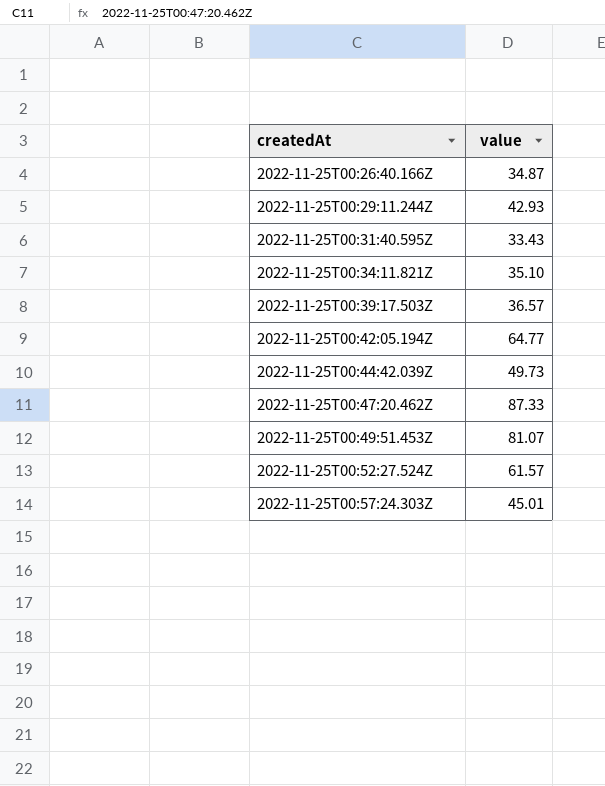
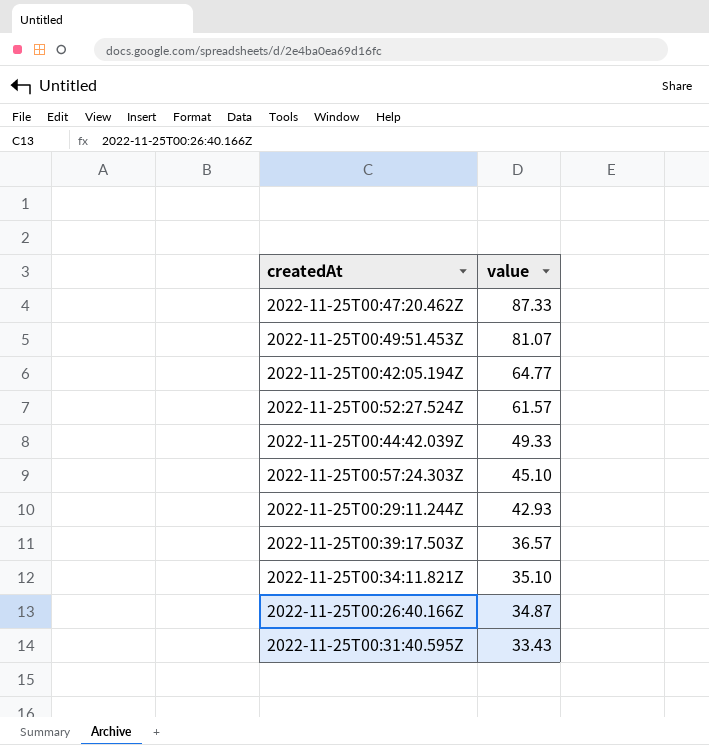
row order: createdAt ascending -> value descending
2022-11-25T00:44:42.039Z | value: 49.73 -> 49.33
2022-11-25T00:57:24.303Z | value: 45.01 -> 45.10

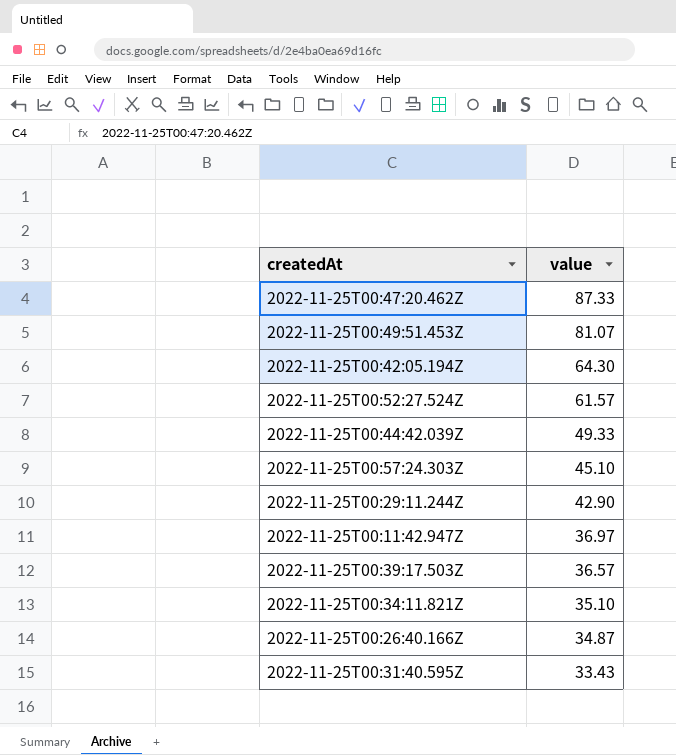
2022-11-25T00:42:05.194Z | value: 64.77 -> 64.30
2022-11-25T00:29:11.244Z | value: 42.93 -> 42.90
row 2022-11-25T00:11:42.947Z: none -> 36.97

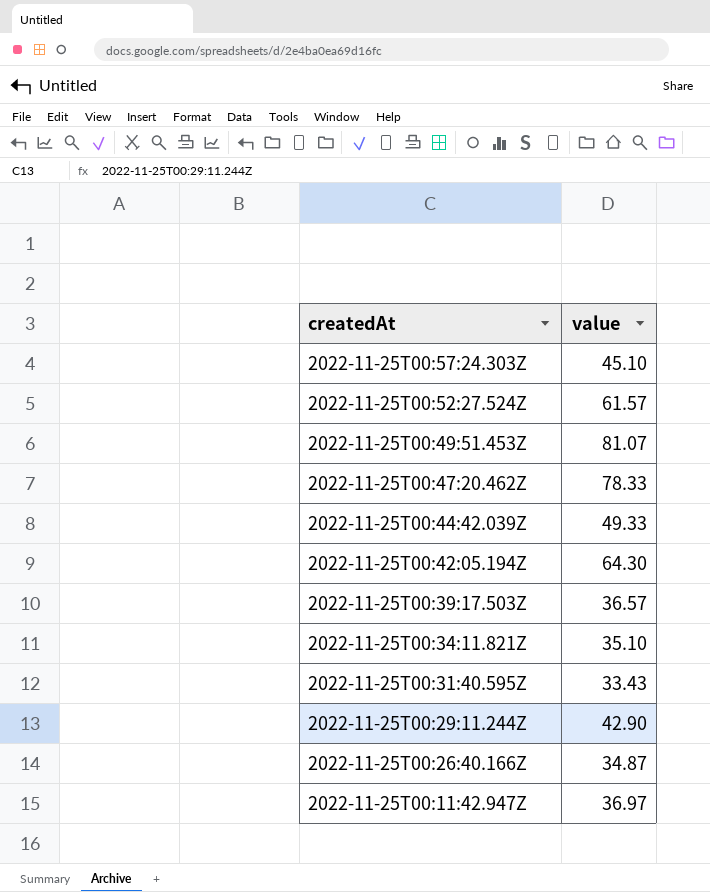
row order: value descending -> createdAt descending
2022-11-25T00:47:20.462Z | value: 87.33 -> 78.33

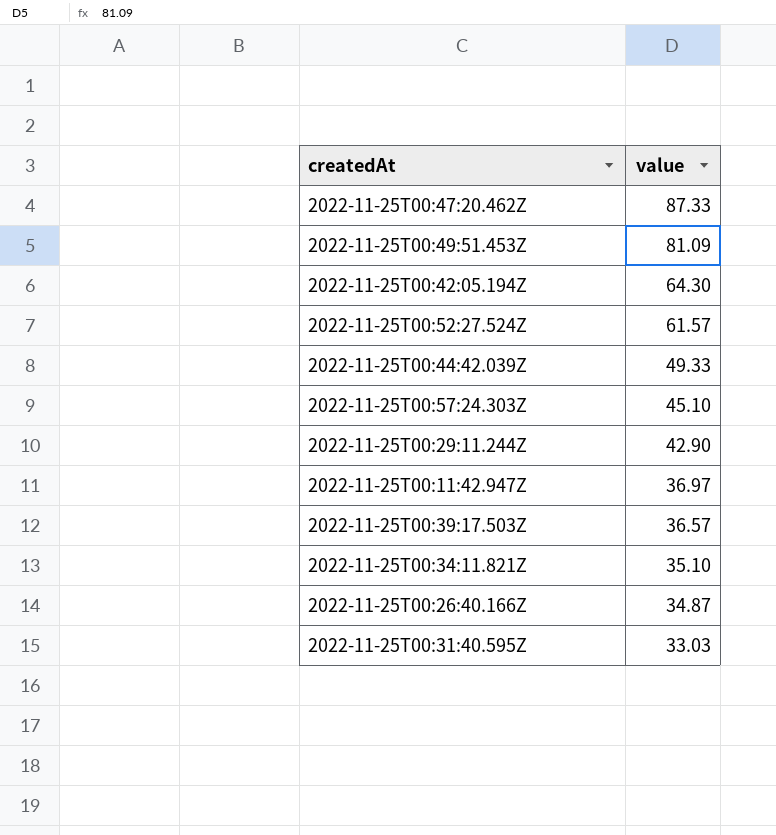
row order: createdAt descending -> value descending
2022-11-25T00:47:20.462Z | value: 78.33 -> 87.33
2022-11-25T00:49:51.453Z | value: 81.07 -> 81.09
2022-11-25T00:31:40.595Z | value: 33.43 -> 33.03

